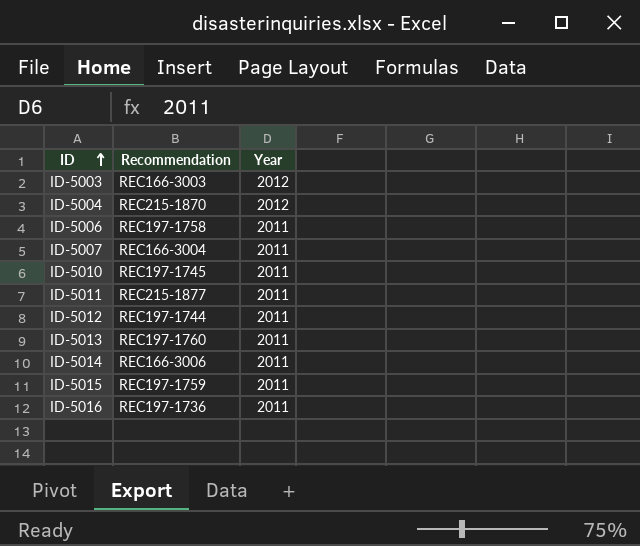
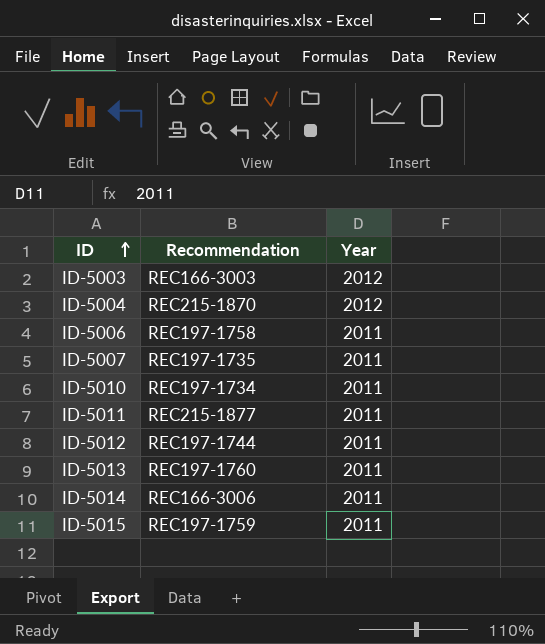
row ID-5016: REC197-1736 | 2011 -> none
ID-5007 | Recommendation: REC166-3004 -> REC197-1735
ID-5010 | Recommendation: REC197-1745 -> REC197-1734

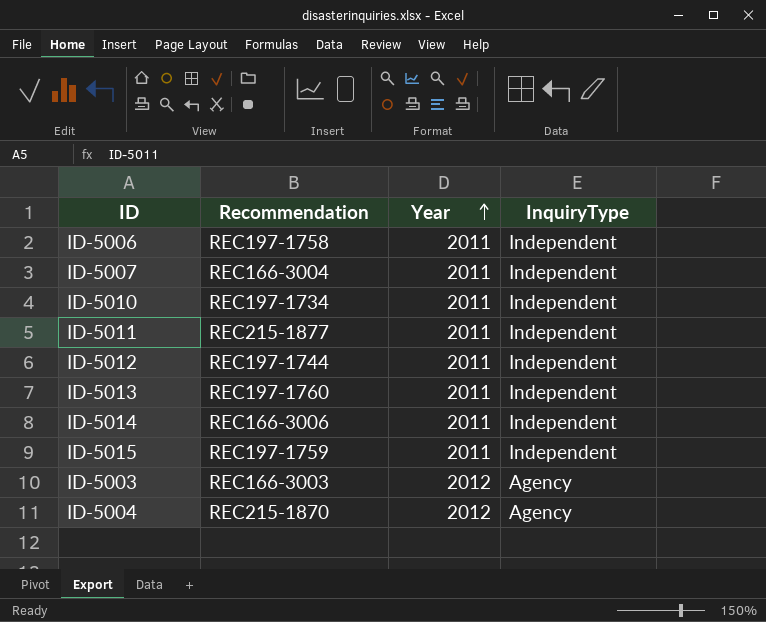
row order: ID ascending -> Year ascending
column InquiryType | position: none -> 4
ID-5007 | Recommendation: REC197-1735 -> REC166-3004

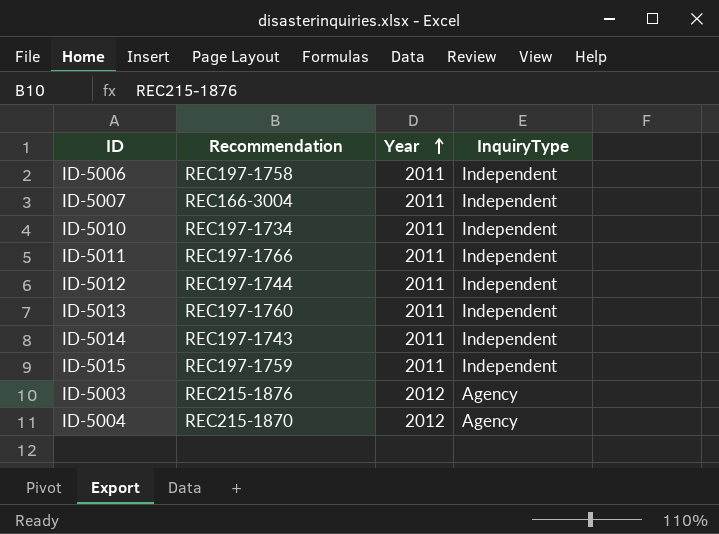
ID-5011 | Recommendation: REC215-1877 -> REC197-1766
ID-5014 | Recommendation: REC166-3006 -> REC197-1743
ID-5003 | Recommendation: REC166-3003 -> REC215-1876

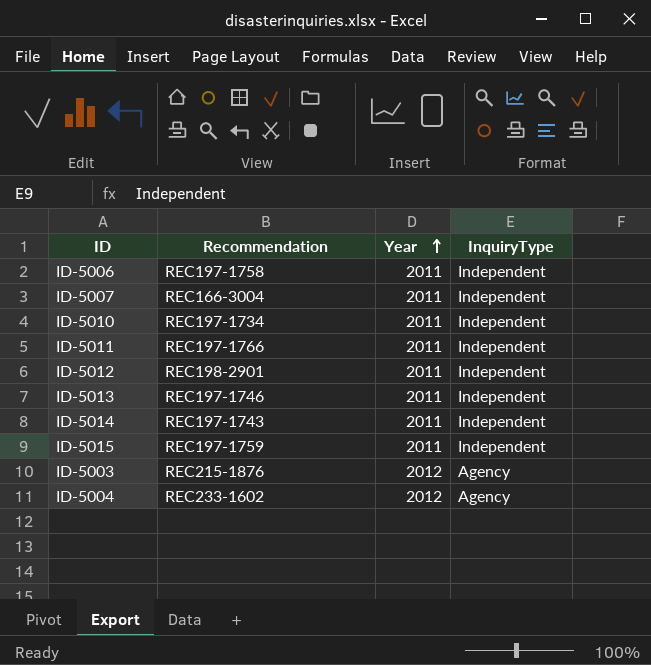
ID-5012 | Recommendation: REC197-1744 -> REC198-2901
ID-5013 | Recommendation: REC197-1760 -> REC197-1746
ID-5004 | Recommendation: REC215-1870 -> REC233-1602

